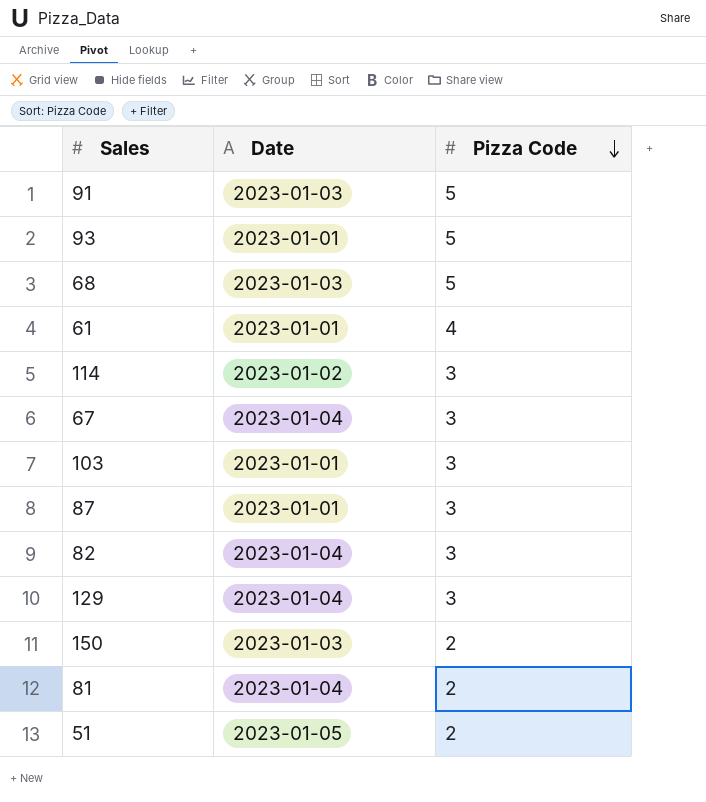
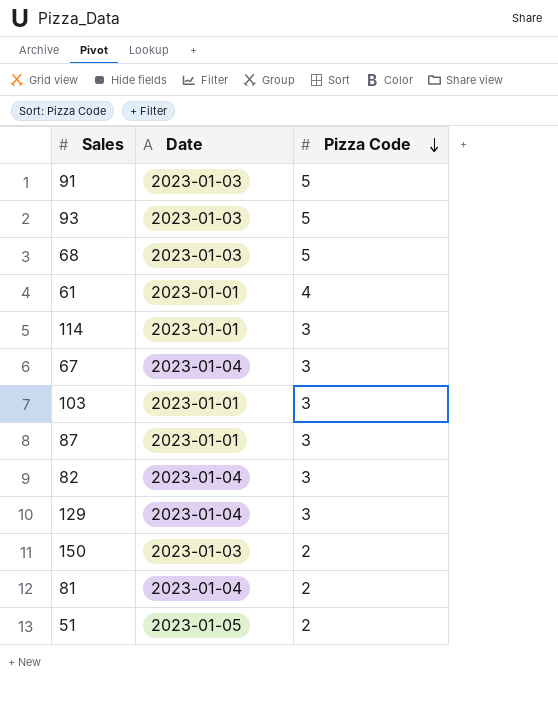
93 | Date: 2023-01-01 -> 2023-01-03
114 | Date: 2023-01-02 -> 2023-01-01

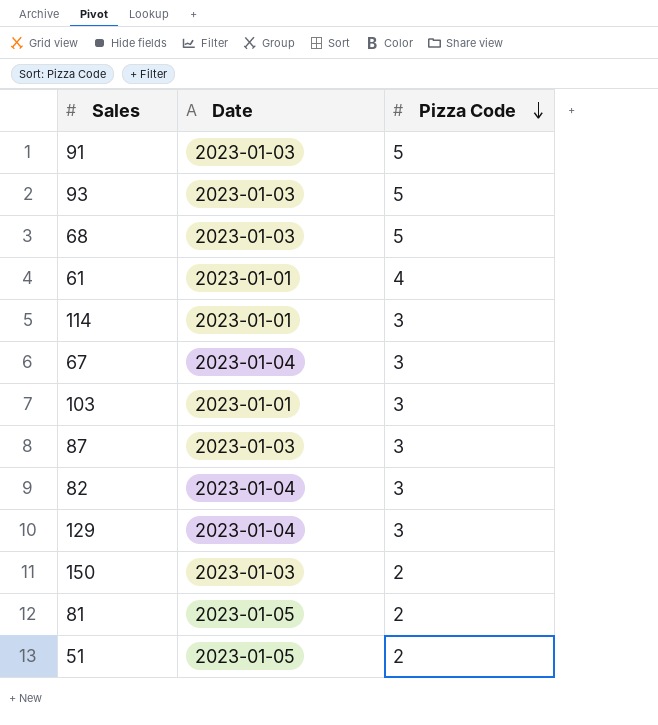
87 | Date: 2023-01-01 -> 2023-01-03
81 | Date: 2023-01-04 -> 2023-01-05

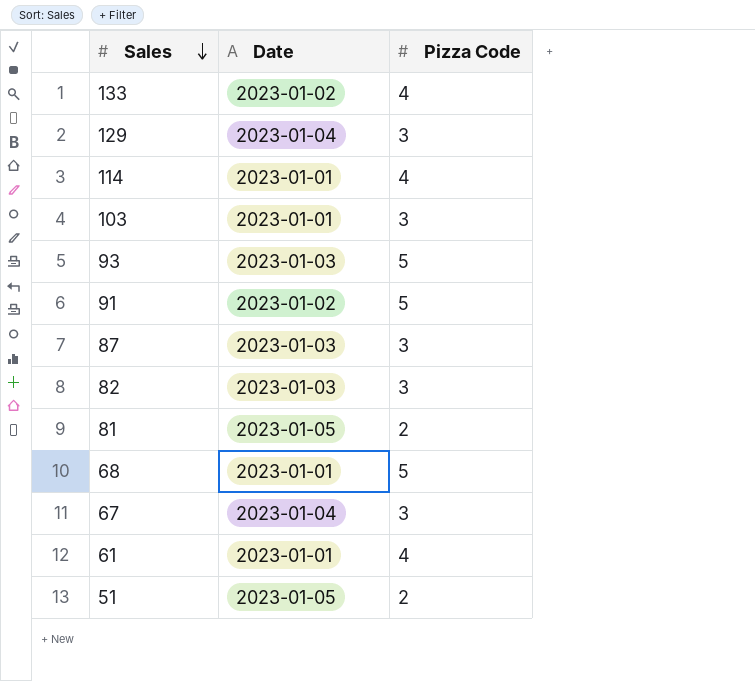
row order: Pizza Code descending -> Sales descending
row 150: 2023-01-03 | 2 -> none
row 133: none -> 2023-01-02 | 4
114 | Pizza Code: 3 -> 4
91 | Date: 2023-01-03 -> 2023-01-02
82 | Date: 2023-01-04 -> 2023-01-03
68 | Date: 2023-01-03 -> 2023-01-01

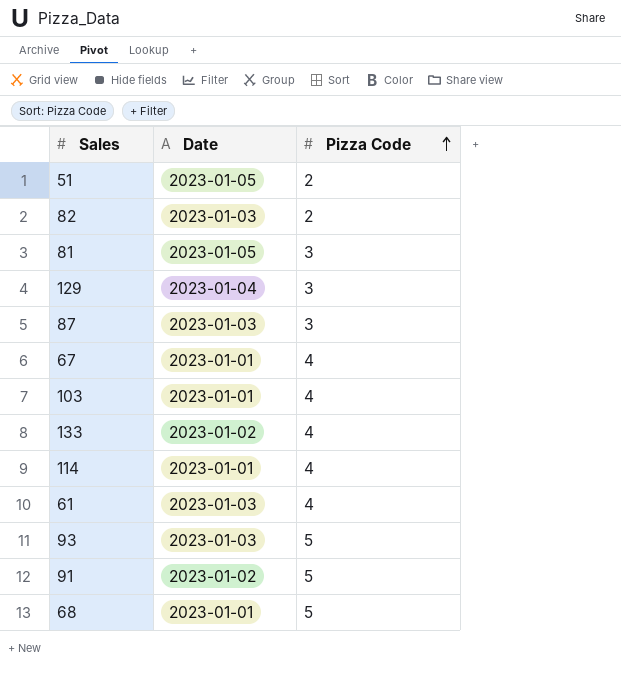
row order: Sales descending -> Pizza Code ascending
82 | Pizza Code: 3 -> 2
81 | Pizza Code: 2 -> 3
67 | Date: 2023-01-04 -> 2023-01-01
67 | Pizza Code: 3 -> 4
103 | Pizza Code: 3 -> 4
61 | Date: 2023-01-01 -> 2023-01-03

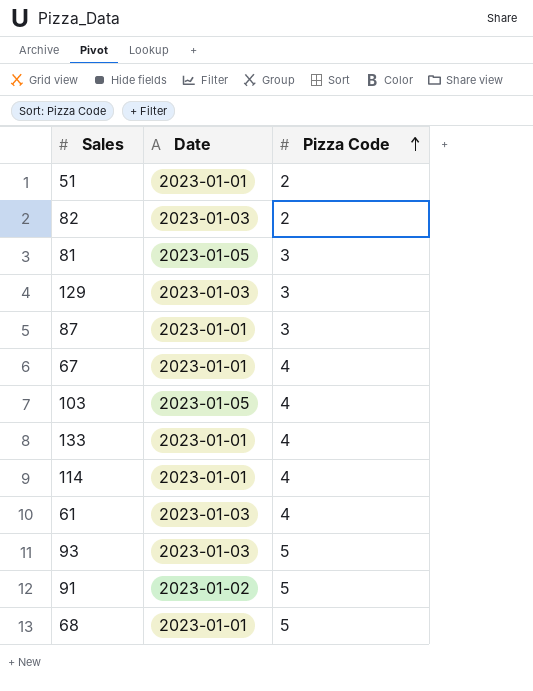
51 | Date: 2023-01-05 -> 2023-01-01
129 | Date: 2023-01-04 -> 2023-01-03
87 | Date: 2023-01-03 -> 2023-01-01
103 | Date: 2023-01-01 -> 2023-01-05
133 | Date: 2023-01-02 -> 2023-01-01

